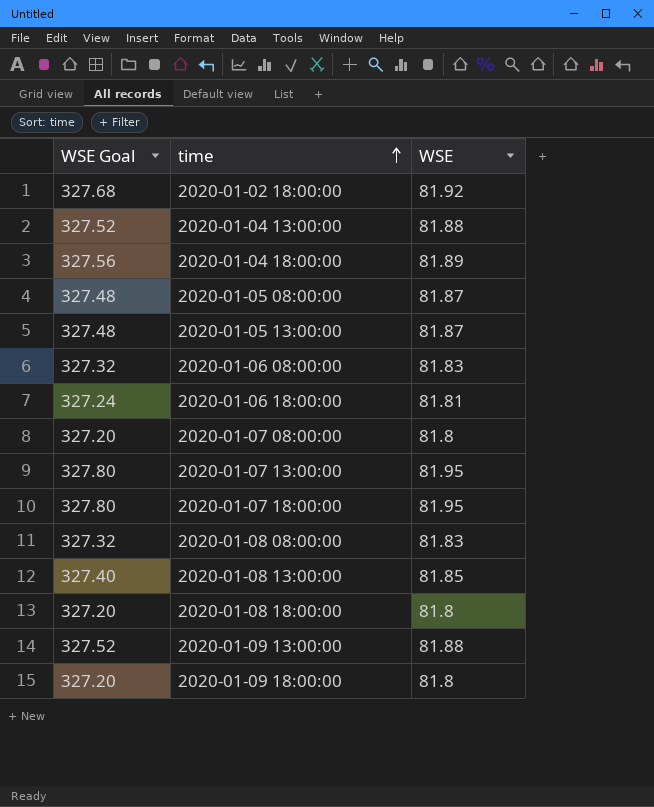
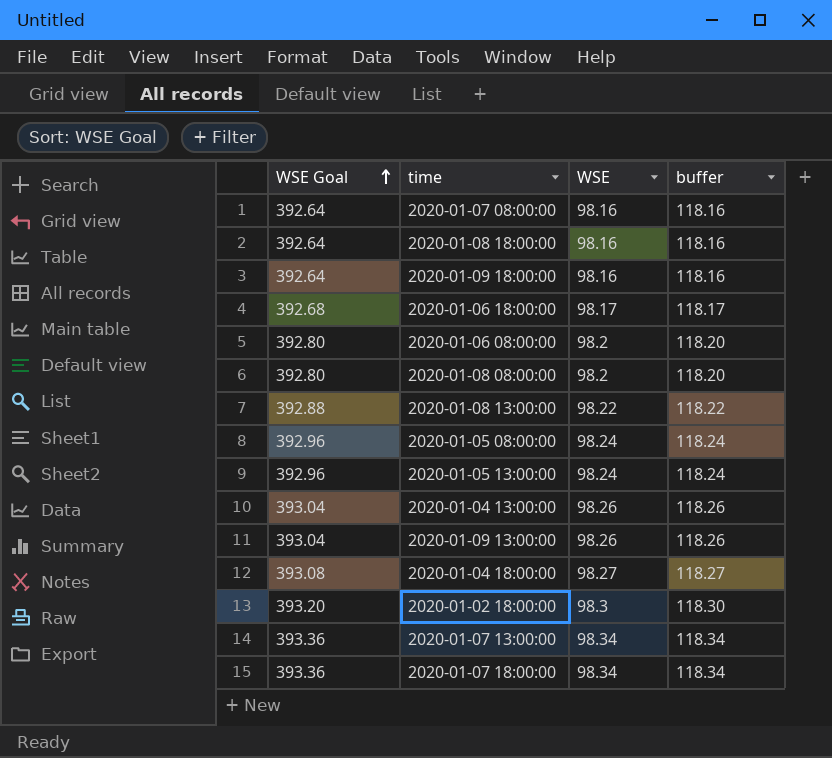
row order: time ascending -> WSE Goal ascending
column buffer | formula: none -> [WSE] + 20
2020-01-07 08:00:00 | WSE Goal: 327.20 -> 392.64
2020-01-07 08:00:00 | WSE: 81.8 -> 98.16
2020-01-08 18:00:00 | WSE Goal: 327.20 -> 392.64
2020-01-08 18:00:00 | WSE: 81.8 -> 98.16
2020-01-09 18:00:00 | WSE Goal: 327.20 -> 392.64
2020-01-09 18:00:00 | WSE: 81.8 -> 98.16
2020-01-06 18:00:00 | WSE Goal: 327.24 -> 392.68
2020-01-06 18:00:00 | WSE: 81.81 -> 98.17
2020-01-06 08:00:00 | WSE Goal: 327.32 -> 392.80
2020-01-06 08:00:00 | WSE: 81.83 -> 98.2
2020-01-08 08:00:00 | WSE Goal: 327.32 -> 392.80
2020-01-08 08:00:00 | WSE: 81.83 -> 98.2
2020-01-08 13:00:00 | WSE Goal: 327.40 -> 392.88
2020-01-08 13:00:00 | WSE: 81.85 -> 98.22
2020-01-05 08:00:00 | WSE Goal: 327.48 -> 392.96
2020-01-05 08:00:00 | WSE: 81.87 -> 98.24
2020-01-05 13:00:00 | WSE Goal: 327.48 -> 392.96
2020-01-05 13:00:00 | WSE: 81.87 -> 98.24
2020-01-04 13:00:00 | WSE Goal: 327.52 -> 393.04
2020-01-04 13:00:00 | WSE: 81.88 -> 98.26
2020-01-09 13:00:00 | WSE Goal: 327.52 -> 393.04
2020-01-09 13:00:00 | WSE: 81.88 -> 98.26
2020-01-04 18:00:00 | WSE Goal: 327.56 -> 393.08
2020-01-04 18:00:00 | WSE: 81.89 -> 98.27
2020-01-02 18:00:00 | WSE Goal: 327.68 -> 393.20
2020-01-02 18:00:00 | WSE: 81.92 -> 98.3
2020-01-07 13:00:00 | WSE Goal: 327.80 -> 393.36
2020-01-07 13:00:00 | WSE: 81.95 -> 98.34
2020-01-07 18:00:00 | WSE Goal: 327.80 -> 393.36
2020-01-07 18:00:00 | WSE: 81.95 -> 98.34

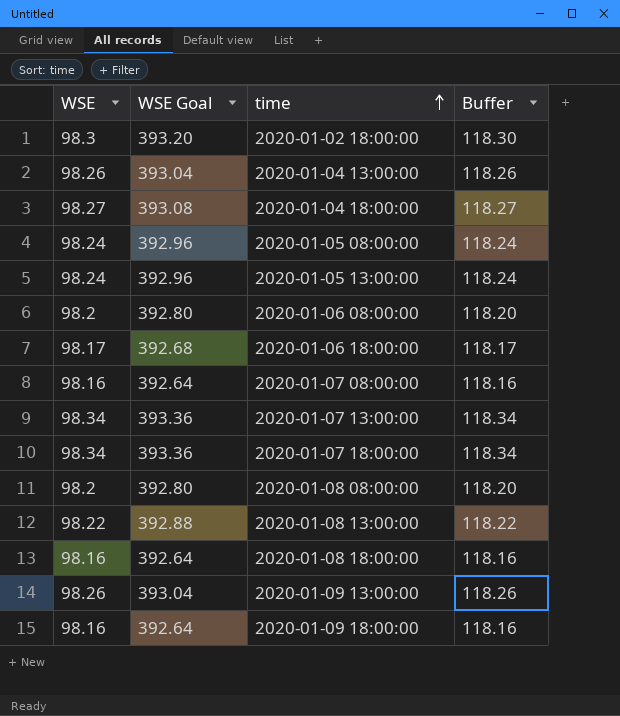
row order: WSE Goal ascending -> time ascending
column WSE | position: 3 -> 1
column name: buffer -> Buffer

